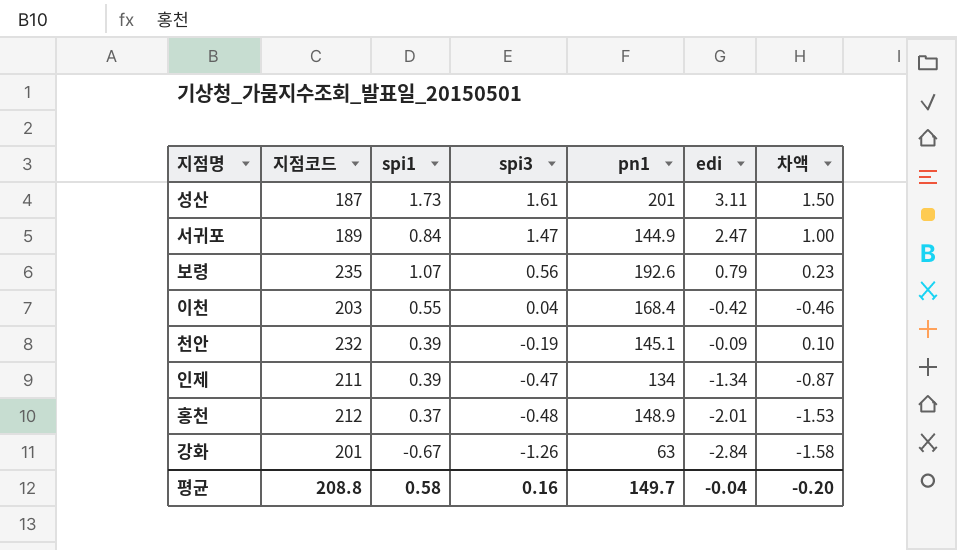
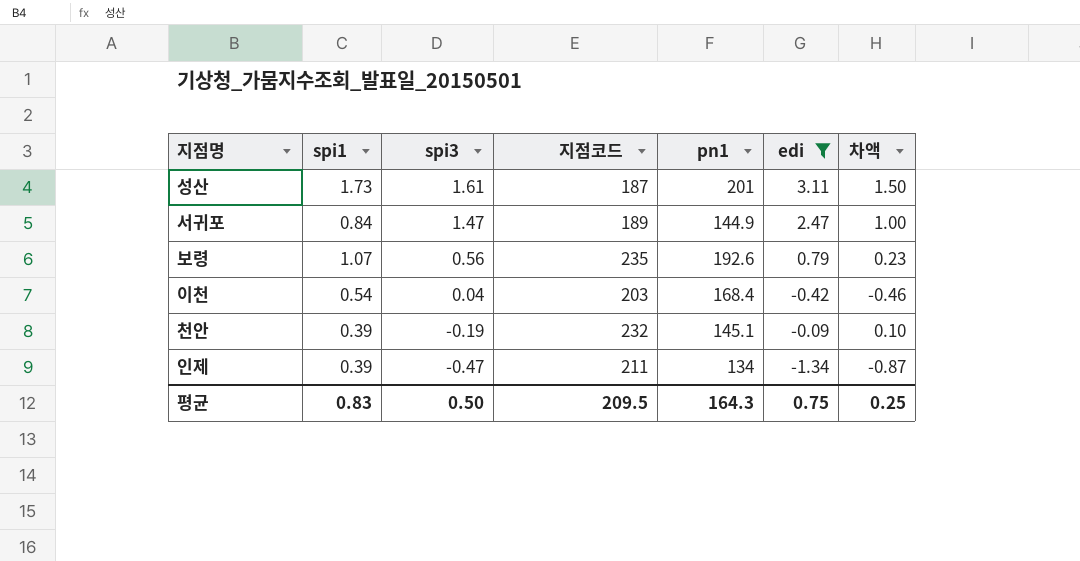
filter: none -> edi >= -1.34
column 지점코드 | position: 2 -> 4
이천 | spi1: 0.55 -> 0.54
평균 | spi1: 0.58 -> 0.83
평균 | spi3: 0.16 -> 0.50
평균 | 지점코드: 208.8 -> 209.5
평균 | pn1: 149.7 -> 164.3
평균 | edi: -0.04 -> 0.75
평균 | 차액: -0.20 -> 0.25

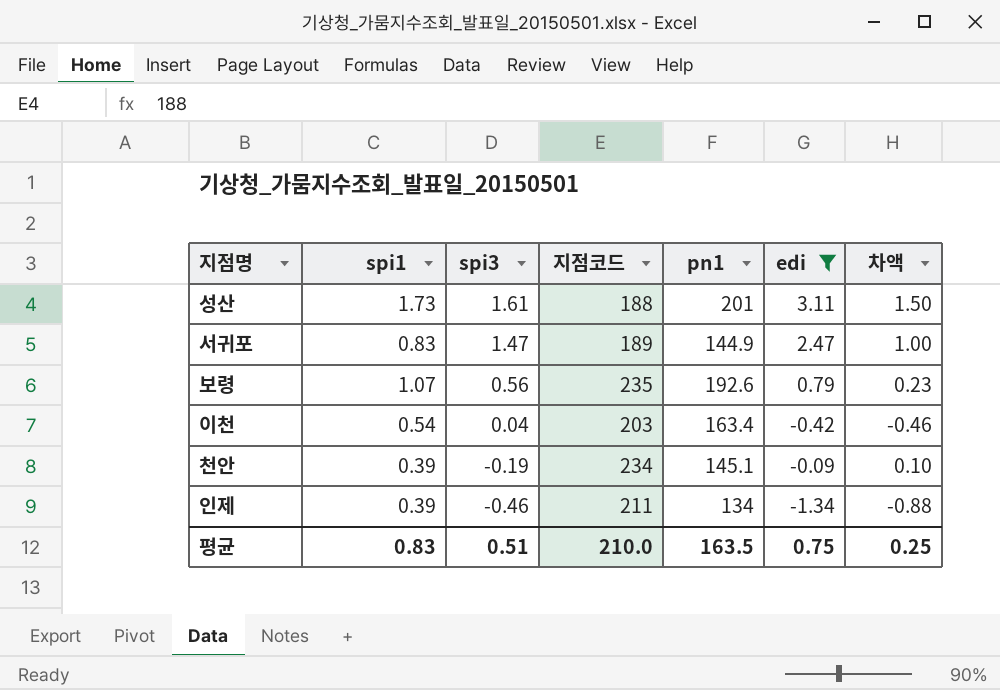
성산 | 지점코드: 187 -> 188
서귀포 | spi1: 0.84 -> 0.83
이천 | pn1: 168.4 -> 163.4
천안 | 지점코드: 232 -> 234
인제 | spi3: -0.47 -> -0.46
인제 | 차액: -0.87 -> -0.88
평균 | spi3: 0.50 -> 0.51
평균 | 지점코드: 209.5 -> 210.0
평균 | pn1: 164.3 -> 163.5

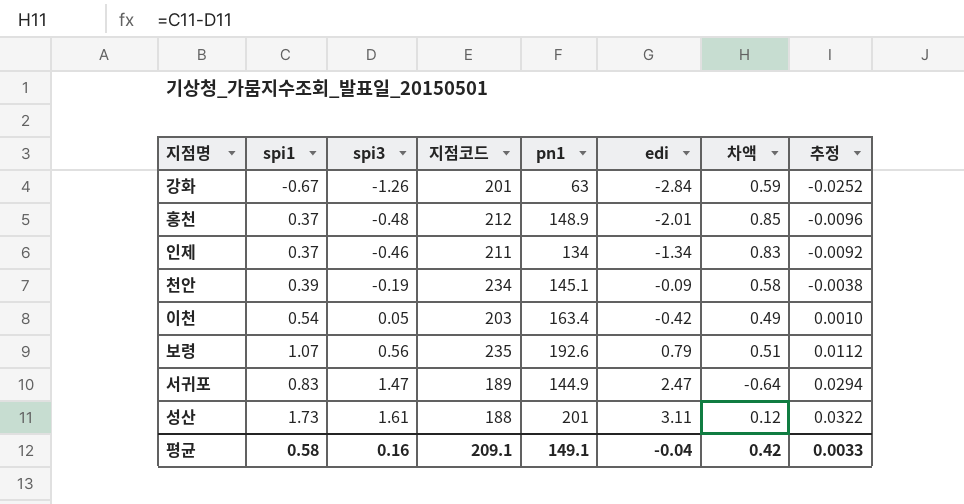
filter: edi >= -1.34 -> none
row order: spi3 descending -> spi3 ascending
column 차액 | formula: [edi] - [spi3] -> [spi1] - [spi3]
column 추정 | formula: none -> [spi3] * 0.02
인제 | spi1: 0.39 -> 0.37
이천 | spi3: 0.04 -> 0.05
평균 | spi1: 0.83 -> 0.58
평균 | spi3: 0.51 -> 0.16
평균 | 지점코드: 210.0 -> 209.1
평균 | pn1: 163.5 -> 149.1
평균 | edi: 0.75 -> -0.04
평균 | 차액: 0.25 -> 0.42

